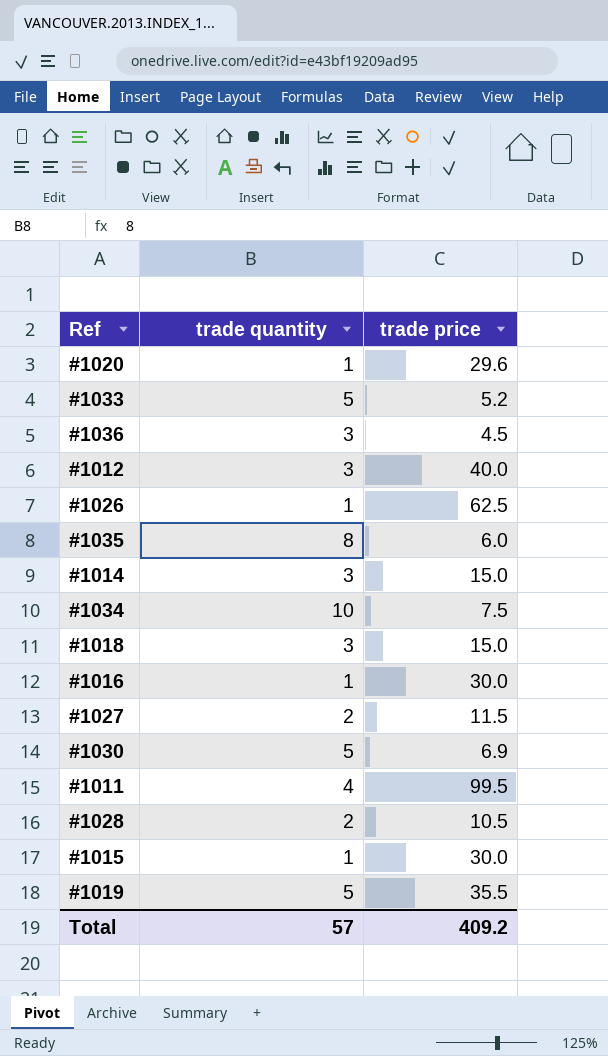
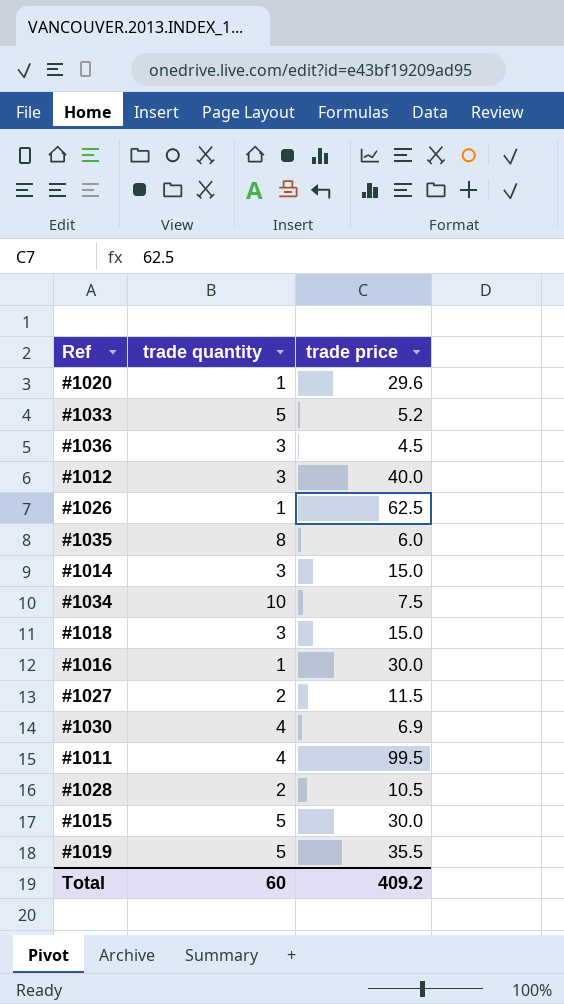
#1030 | trade quantity: 5 -> 4
#1015 | trade quantity: 1 -> 5
Total | trade quantity: 57 -> 60

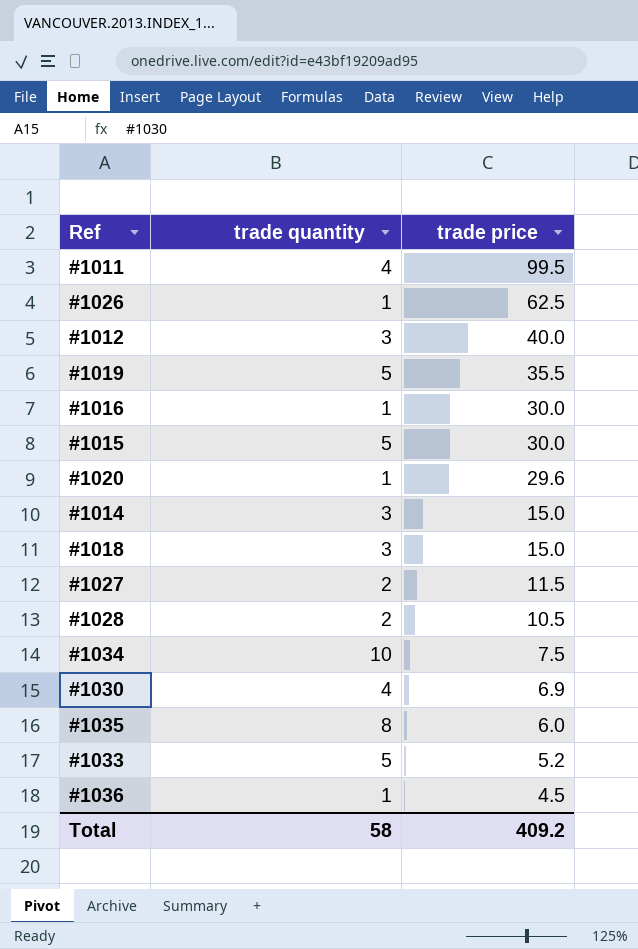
row order: none -> trade price descending
#1036 | trade quantity: 3 -> 1
Total | trade quantity: 60 -> 58

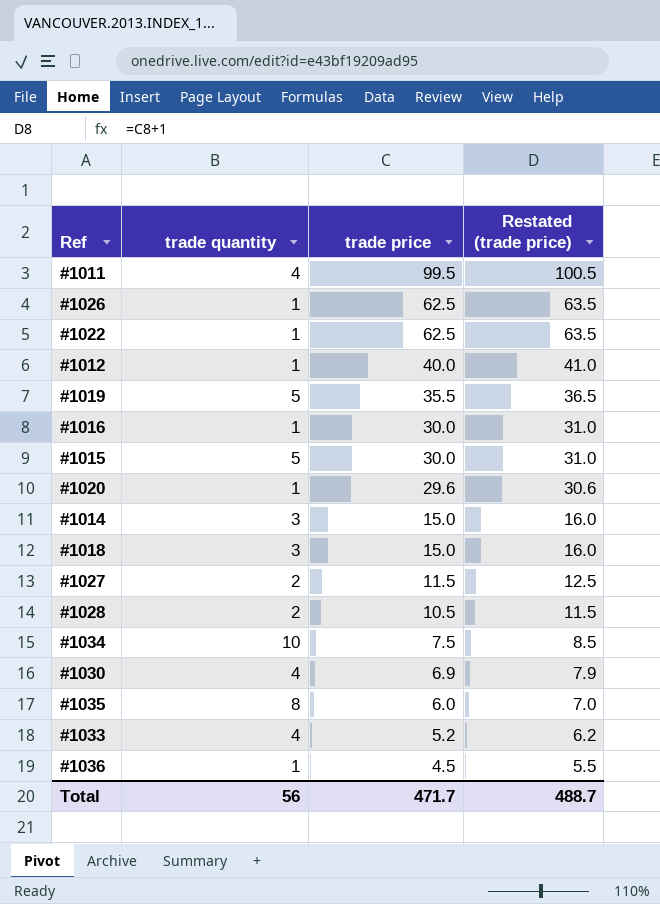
column Restated (trade price) | formula: none -> [trade price] + 1
row #1022: none -> 1 | 62.5 | 63.5
#1012 | trade quantity: 3 -> 1
#1033 | trade quantity: 5 -> 4
Total | trade quantity: 58 -> 56
Total | trade price: 409.2 -> 471.7

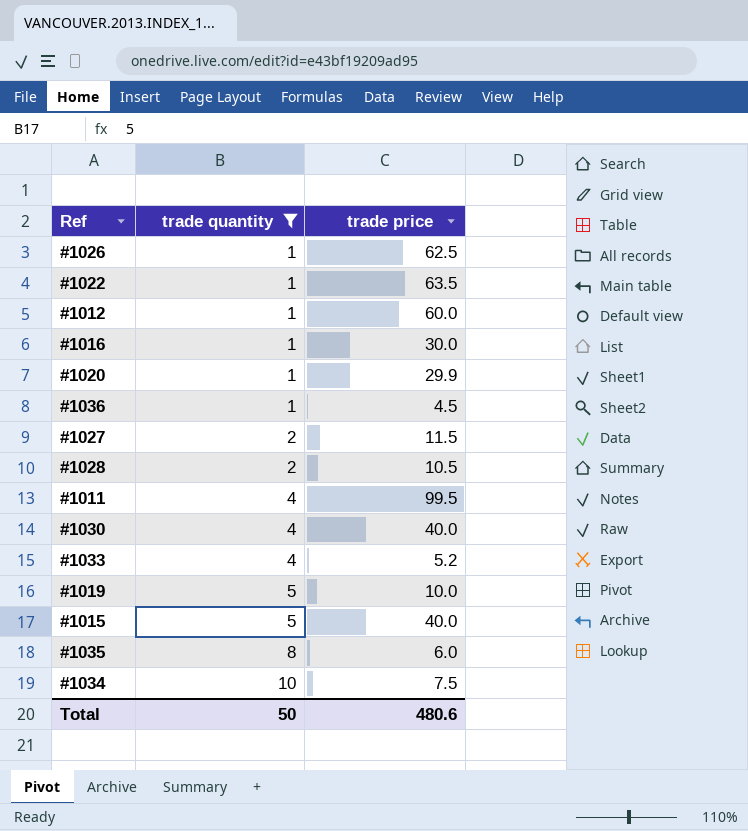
filter: none -> trade quantity != 3
row order: trade price descending -> trade quantity ascending
column Restated (trade price) | formula: [trade price] + 1 -> none
#1022 | trade price: 62.5 -> 63.5
#1012 | trade price: 40.0 -> 60.0
#1020 | trade price: 29.6 -> 29.9
#1030 | trade price: 6.9 -> 40.0
#1019 | trade price: 35.5 -> 10.0
#1015 | trade price: 30.0 -> 40.0
Total | trade quantity: 56 -> 50
Total | trade price: 471.7 -> 480.6

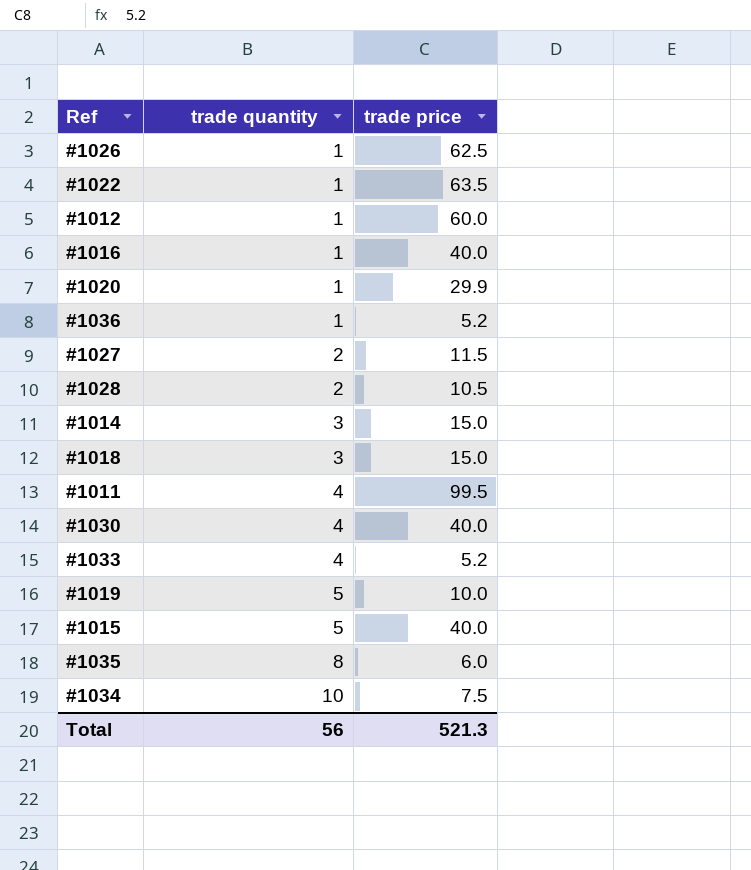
filter: trade quantity != 3 -> none
#1016 | trade price: 30.0 -> 40.0
#1036 | trade price: 4.5 -> 5.2
Total | trade quantity: 50 -> 56
Total | trade price: 480.6 -> 521.3

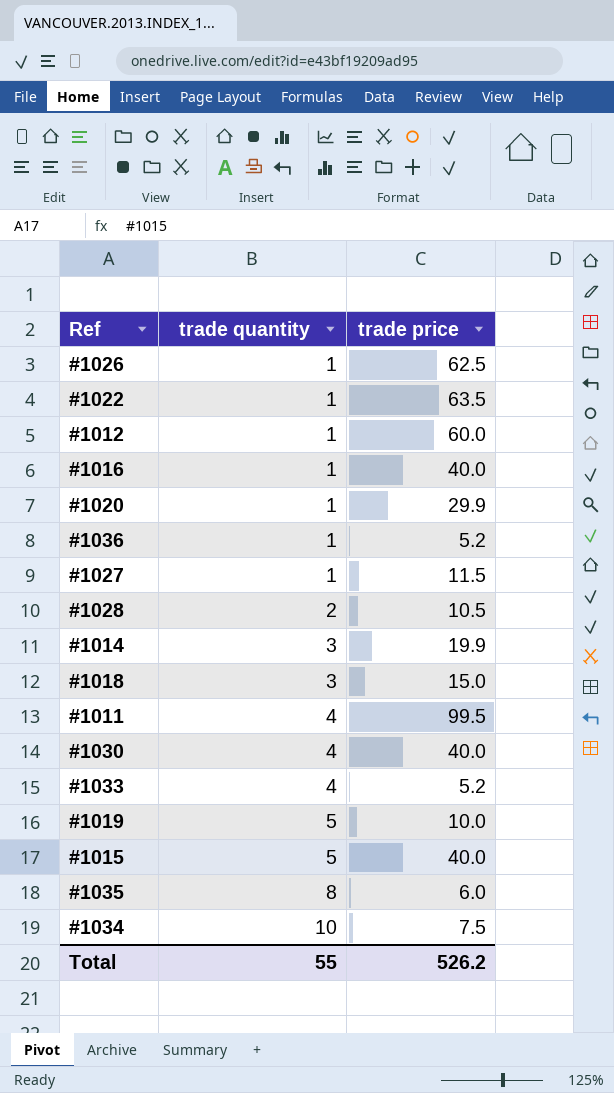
#1027 | trade quantity: 2 -> 1
#1014 | trade price: 15.0 -> 19.9
Total | trade quantity: 56 -> 55
Total | trade price: 521.3 -> 526.2

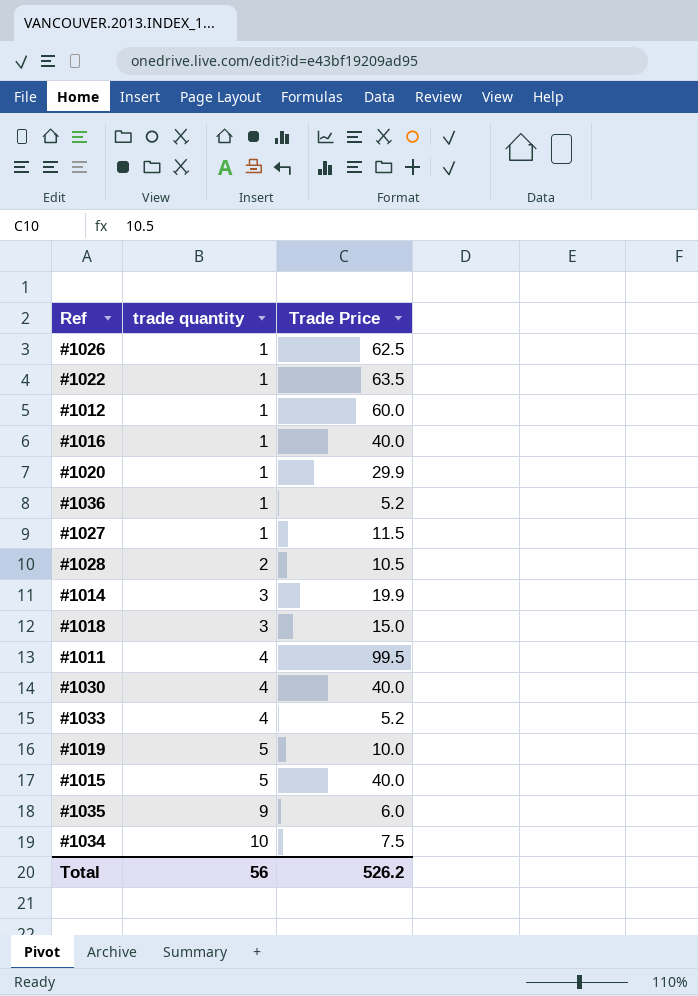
column name: trade price -> Trade Price
#1035 | trade quantity: 8 -> 9
Total | trade quantity: 55 -> 56

